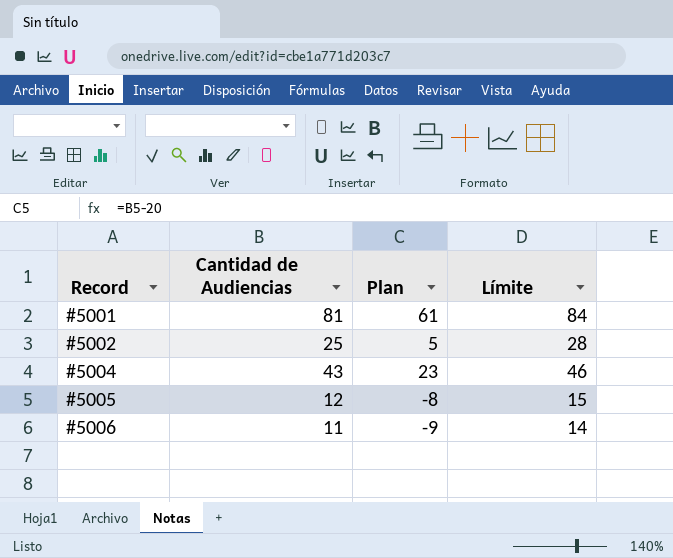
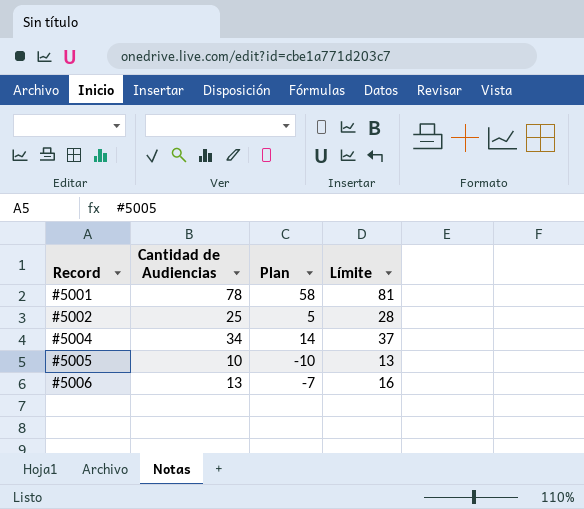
#5001 | Cantidad de Audiencias: 81 -> 78
#5001 | Plan: 61 -> 58
#5001 | Límite: 84 -> 81
#5004 | Cantidad de Audiencias: 43 -> 34
#5004 | Plan: 23 -> 14
#5004 | Límite: 46 -> 37
#5005 | Cantidad de Audiencias: 12 -> 10
#5005 | Plan: -8 -> -10
#5005 | Límite: 15 -> 13
#5006 | Cantidad de Audiencias: 11 -> 13
#5006 | Plan: -9 -> -7
#5006 | Límite: 14 -> 16

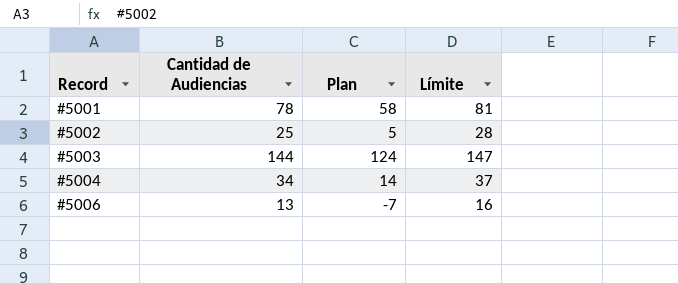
row #5005: 10 | -10 | 13 -> none
row #5003: none -> 144 | 124 | 147

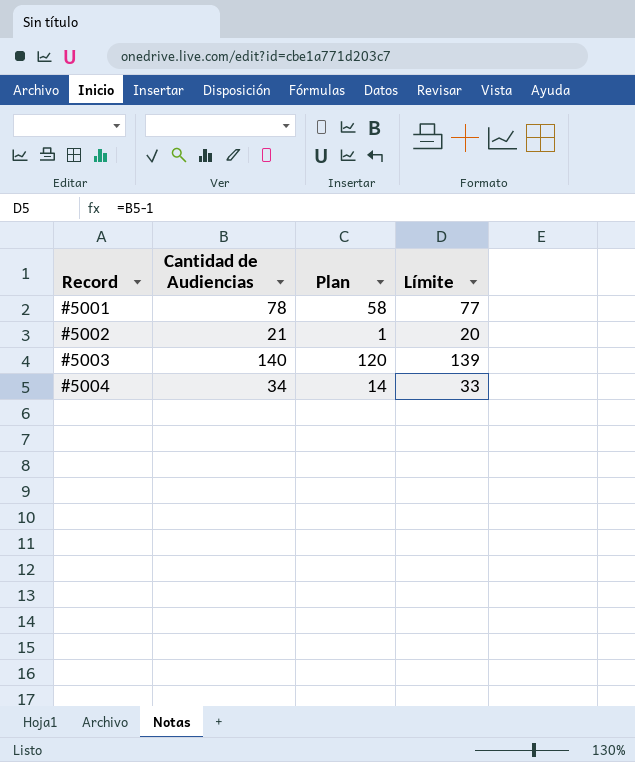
column Límite | formula: [Cantidad de Audiencias] + 3 -> [Cantidad de Audiencias] - 1
row #5006: 13 | -7 | 16 -> none
#5002 | Cantidad de Audiencias: 25 -> 21
#5002 | Plan: 5 -> 1
#5003 | Cantidad de Audiencias: 144 -> 140
#5003 | Plan: 124 -> 120

